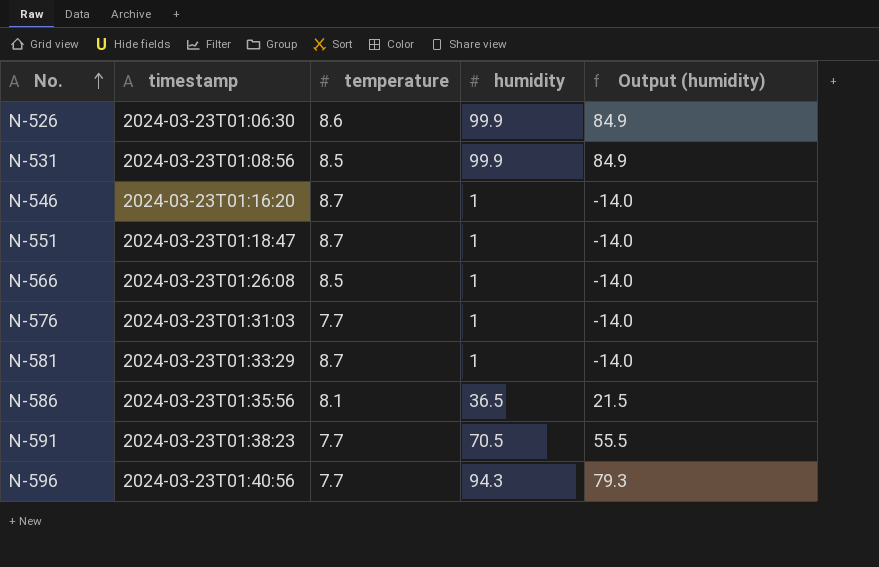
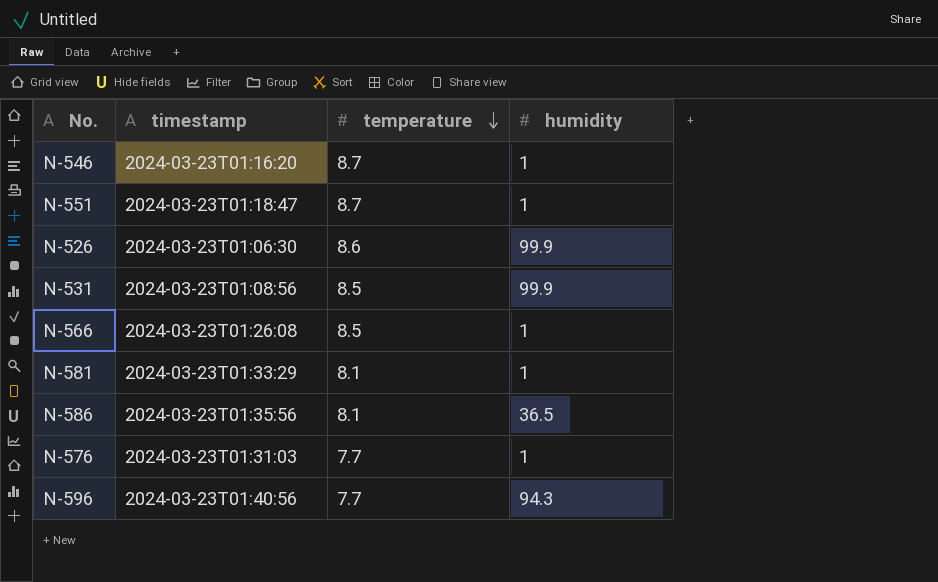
row order: No. ascending -> temperature descending
column Output (humidity) | formula: [humidity] - 15 -> none
row N-591: 2024-03-23T01:38:23 | 7.7 | 70.5 | 55.5 -> none
N-581 | temperature: 8.7 -> 8.1

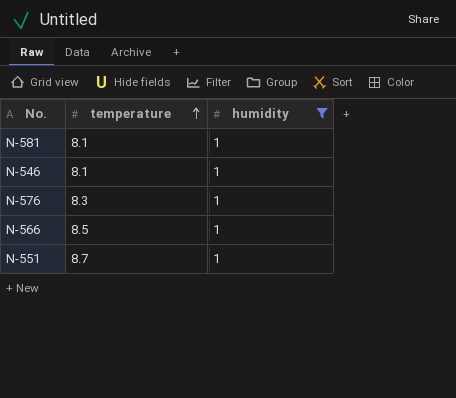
filter: none -> humidity = 1
row order: temperature descending -> temperature ascending
column timestamp | position: 2 -> none
N-546 | temperature: 8.7 -> 8.1
N-576 | temperature: 7.7 -> 8.3

